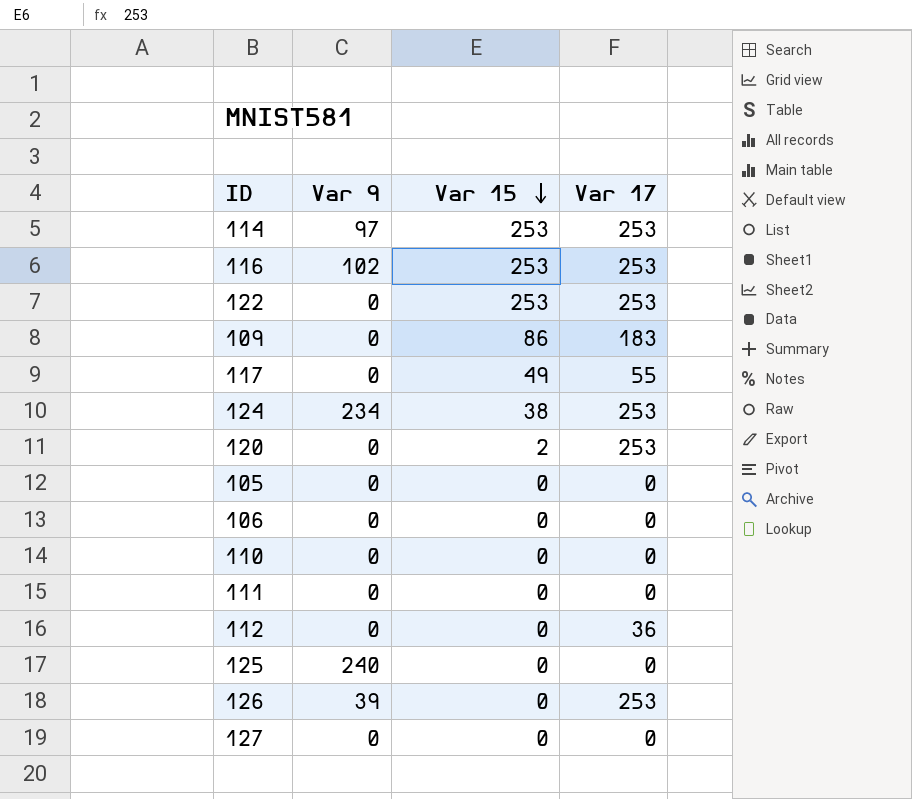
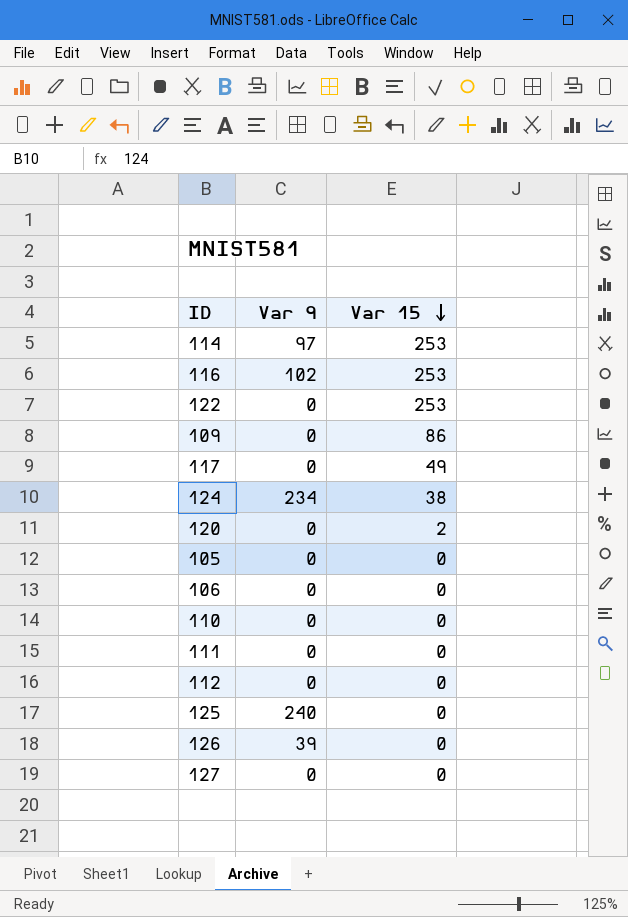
column Var 17 | position: 4 -> none

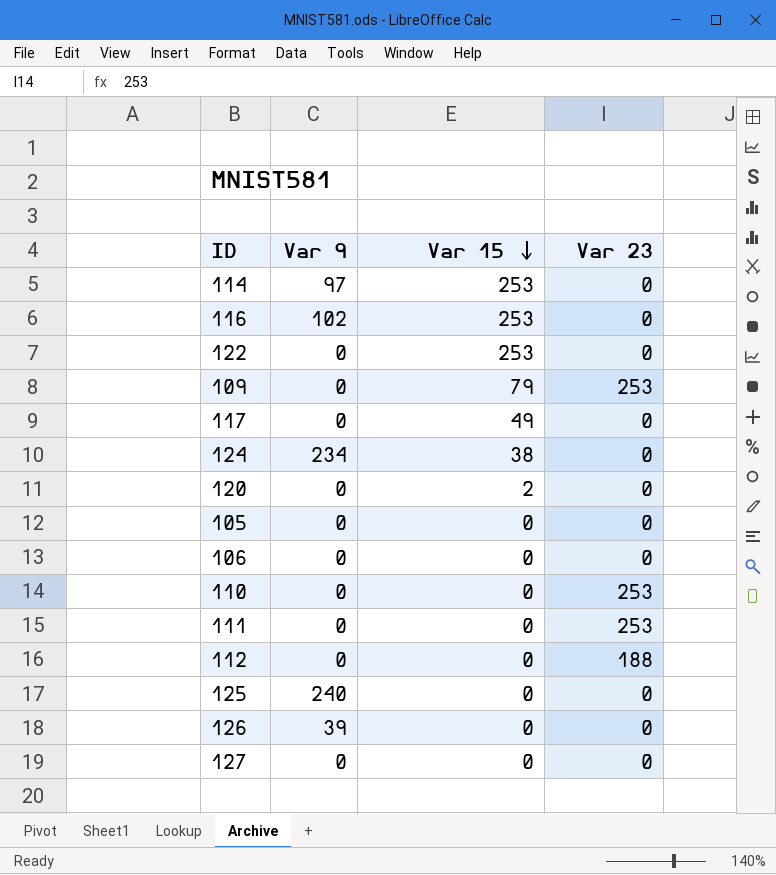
column Var 23 | position: none -> 4
109 | Var 15: 86 -> 79

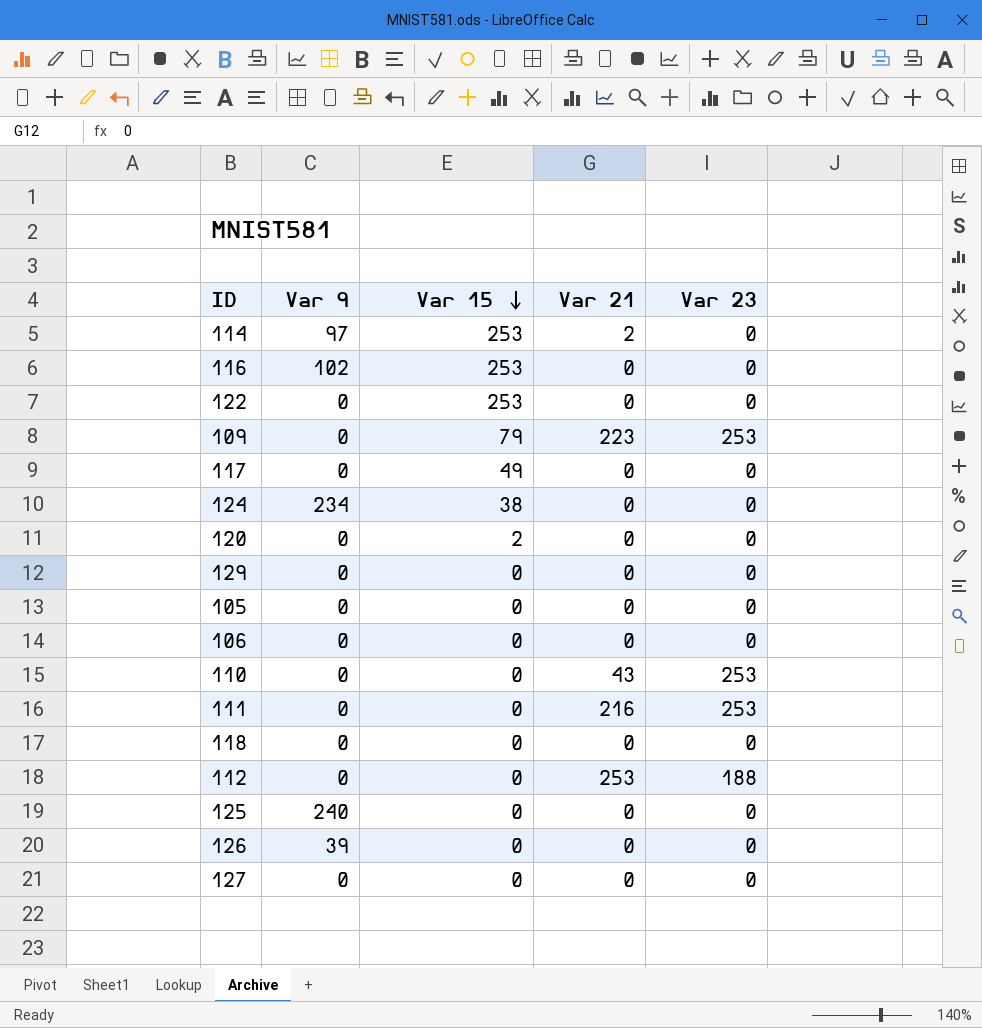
column Var 21 | position: none -> 4
row 129: none -> 0 | 0 | 0 | 0
row 118: none -> 0 | 0 | 0 | 0

